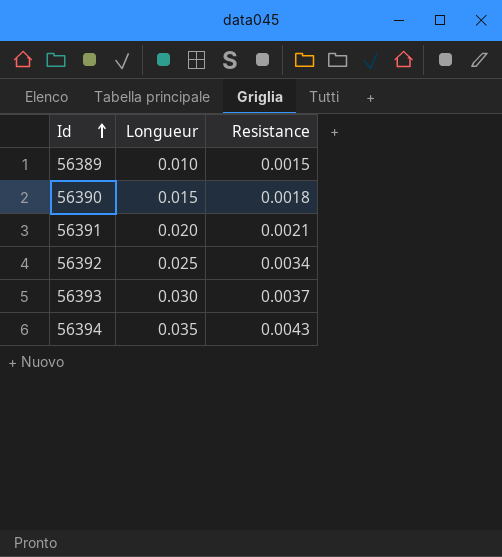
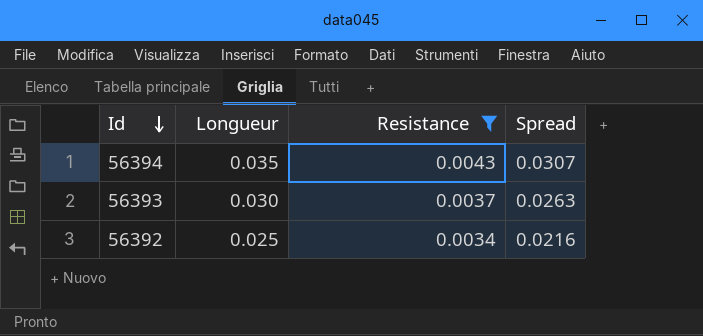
filter: none -> Resistance >= 0.0034
row order: Id ascending -> Id descending
column Spread | formula: none -> [Longueur] - [Resistance]

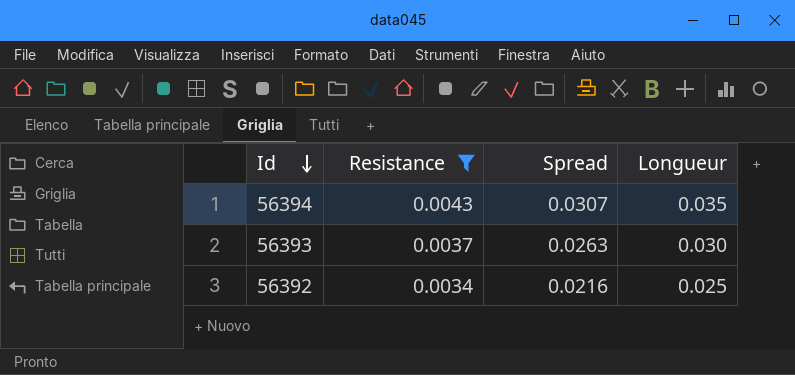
column Longueur | position: 2 -> 4

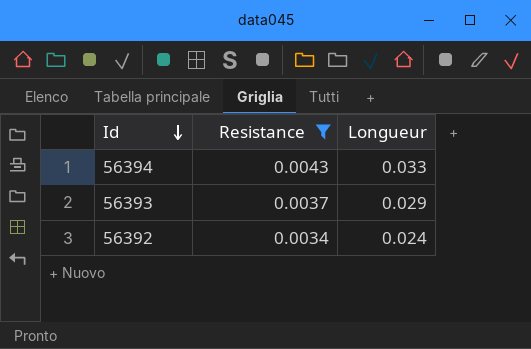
column Spread | formula: [Longueur] - [Resistance] -> none
56394 | Longueur: 0.035 -> 0.033
56393 | Longueur: 0.030 -> 0.029
56392 | Longueur: 0.025 -> 0.024

